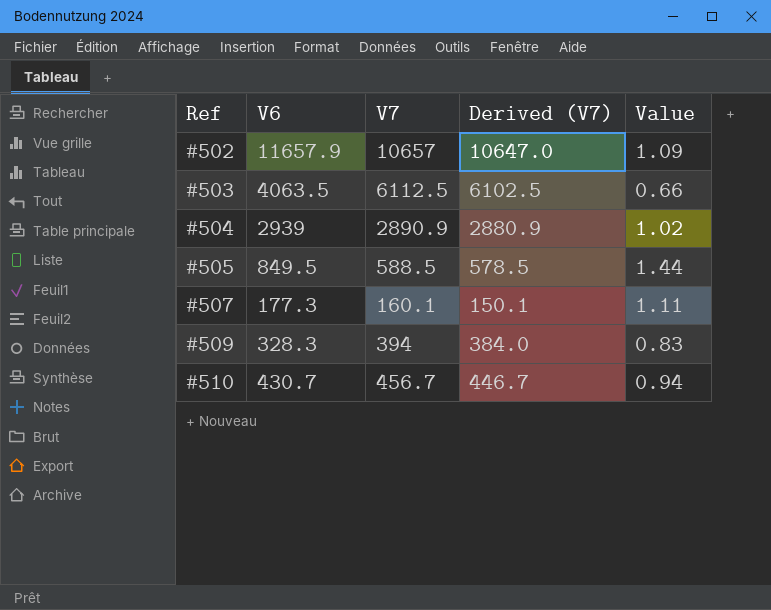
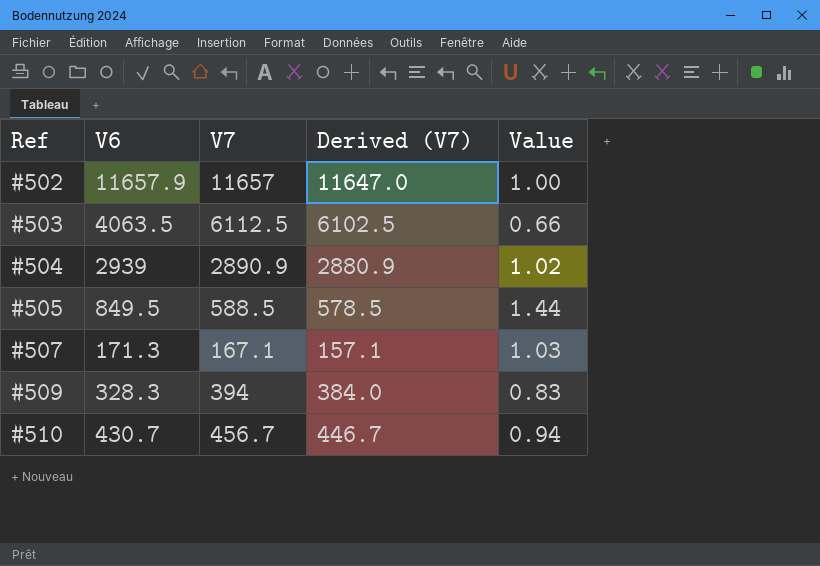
#502 | V7: 10657 -> 11657
#502 | Derived (V7): 10647.0 -> 11647.0
#502 | Value: 1.09 -> 1.00
#507 | V6: 177.3 -> 171.3
#507 | V7: 160.1 -> 167.1
#507 | Derived (V7): 150.1 -> 157.1
#507 | Value: 1.11 -> 1.03

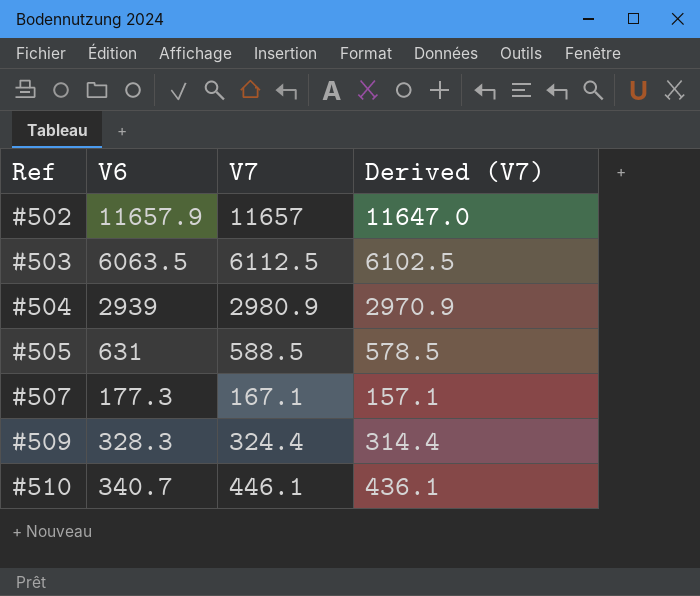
column Value | formula: [V6] / [V7] -> none
#503 | V6: 4063.5 -> 6063.5
#504 | V7: 2890.9 -> 2980.9
#504 | Derived (V7): 2880.9 -> 2970.9
#505 | V6: 849.5 -> 631
#507 | V6: 171.3 -> 177.3
#509 | V7: 394 -> 324.4
#509 | Derived (V7): 384.0 -> 314.4
#510 | V6: 430.7 -> 340.7
#510 | V7: 456.7 -> 446.1
#510 | Derived (V7): 446.7 -> 436.1

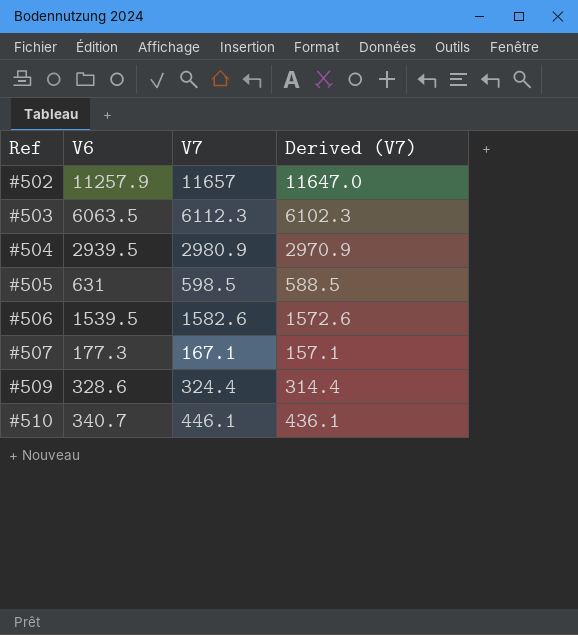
#502 | V6: 11657.9 -> 11257.9
#503 | V7: 6112.5 -> 6112.3
#503 | Derived (V7): 6102.5 -> 6102.3
#504 | V6: 2939 -> 2939.5
#505 | V7: 588.5 -> 598.5
#505 | Derived (V7): 578.5 -> 588.5
row #506: none -> 1539.5 | 1582.6 | 1572.6
#509 | V6: 328.3 -> 328.6

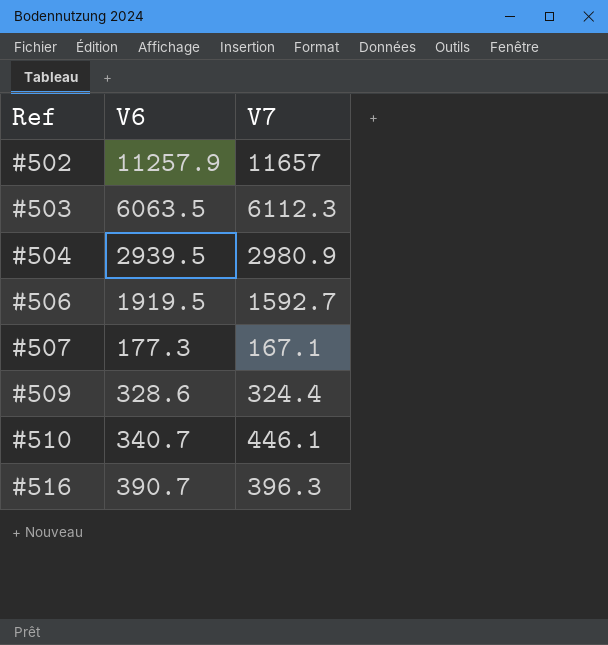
column Derived (V7) | formula: [V7] - 10 -> none
row #505: 631 | 598.5 | 588.5 -> none
#506 | V6: 1539.5 -> 1919.5
#506 | V7: 1582.6 -> 1592.7
row #516: none -> 390.7 | 396.3

